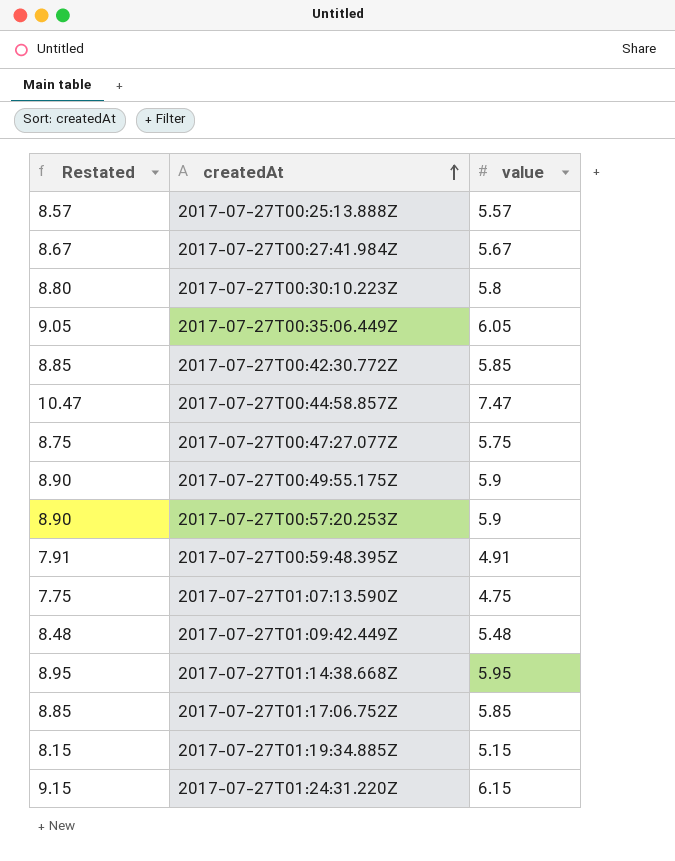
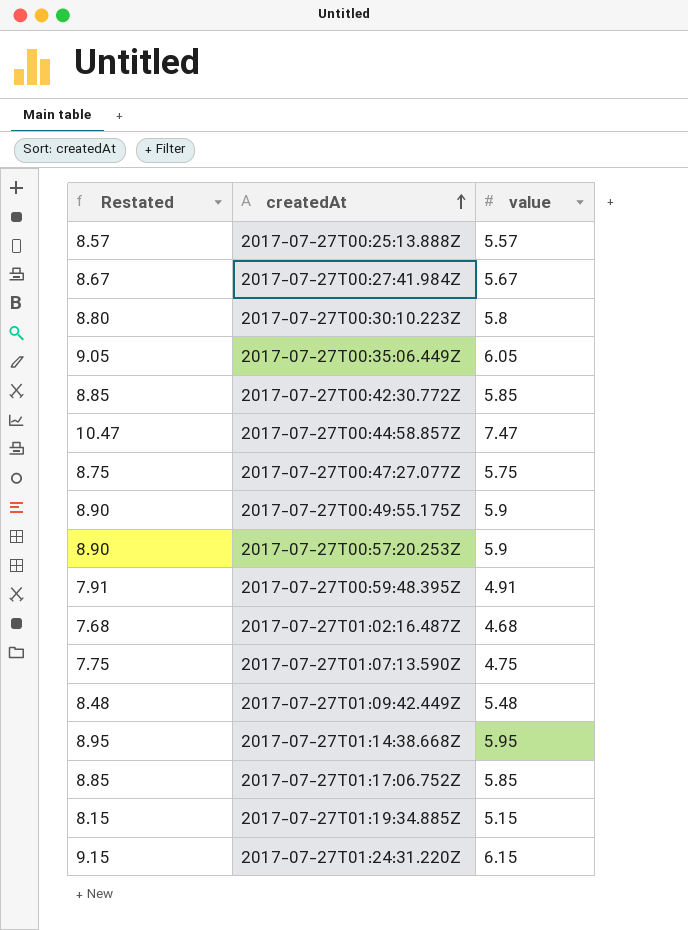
row 2017-07-27T01:02:16.487Z: none -> 7.68 | 4.68

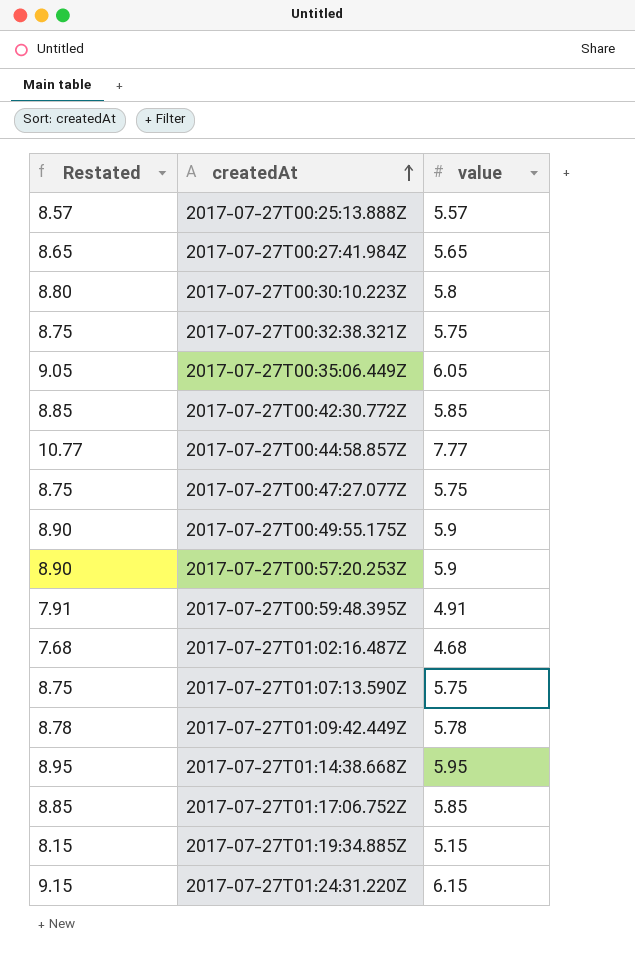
2017-07-27T00:27:41.984Z | Restated: 8.67 -> 8.65
2017-07-27T00:27:41.984Z | value: 5.67 -> 5.65
row 2017-07-27T00:32:38.321Z: none -> 8.75 | 5.75
2017-07-27T00:44:58.857Z | Restated: 10.47 -> 10.77
2017-07-27T00:44:58.857Z | value: 7.47 -> 7.77
2017-07-27T01:07:13.590Z | Restated: 7.75 -> 8.75
2017-07-27T01:07:13.590Z | value: 4.75 -> 5.75
2017-07-27T01:09:42.449Z | Restated: 8.48 -> 8.78
2017-07-27T01:09:42.449Z | value: 5.48 -> 5.78

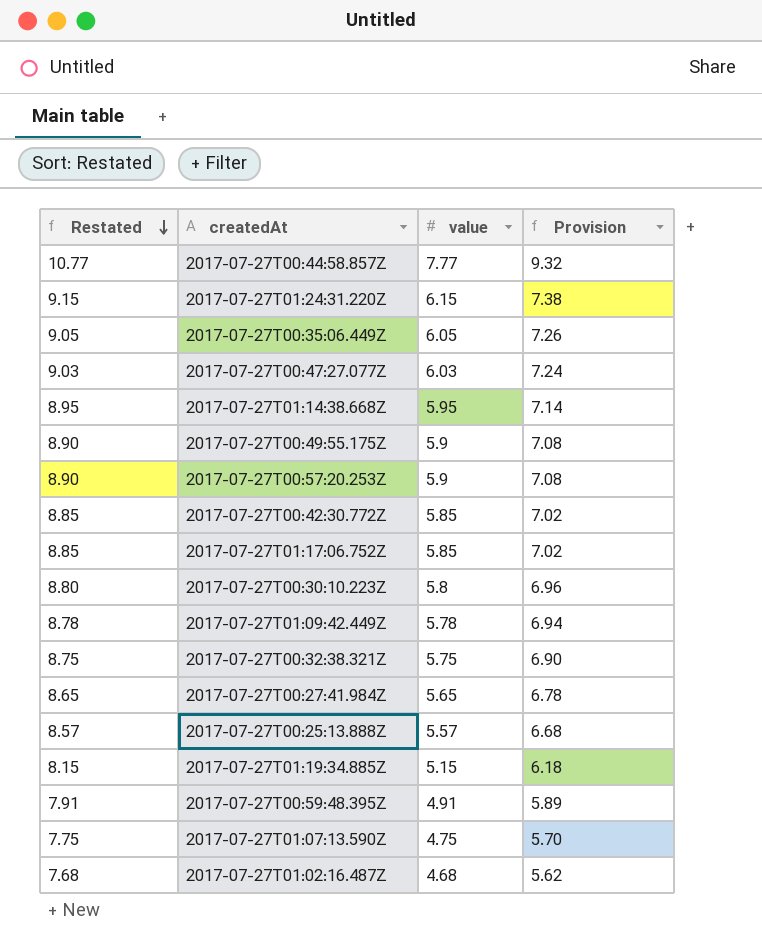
row order: createdAt ascending -> Restated descending
column Provision | formula: none -> [value] * 1.2
2017-07-27T00:47:27.077Z | Restated: 8.75 -> 9.03
2017-07-27T00:47:27.077Z | value: 5.75 -> 6.03
2017-07-27T01:07:13.590Z | Restated: 8.75 -> 7.75
2017-07-27T01:07:13.590Z | value: 5.75 -> 4.75

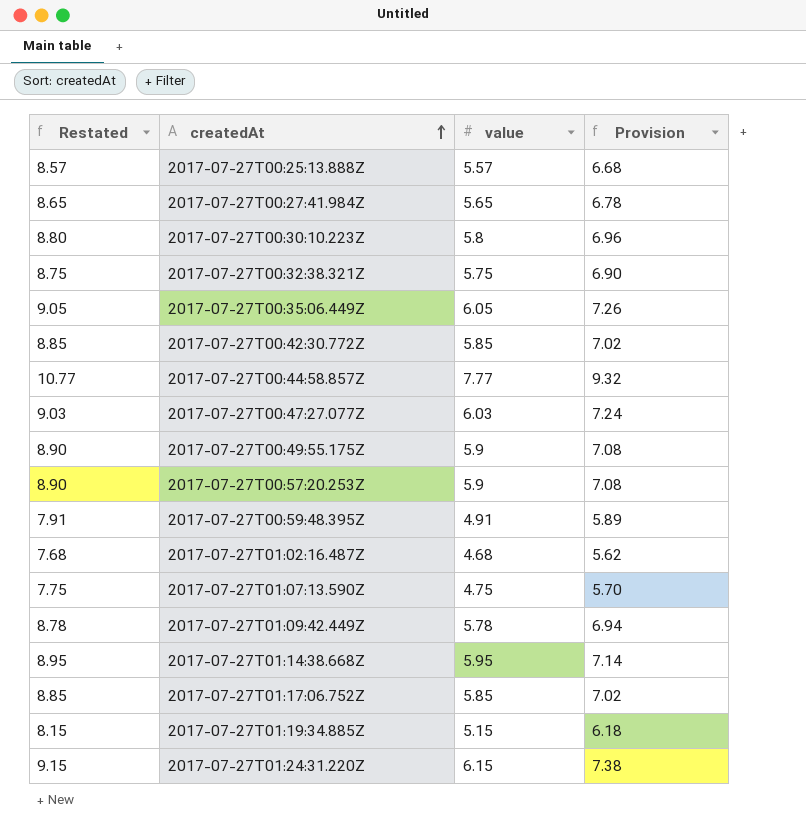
row order: Restated descending -> createdAt ascending

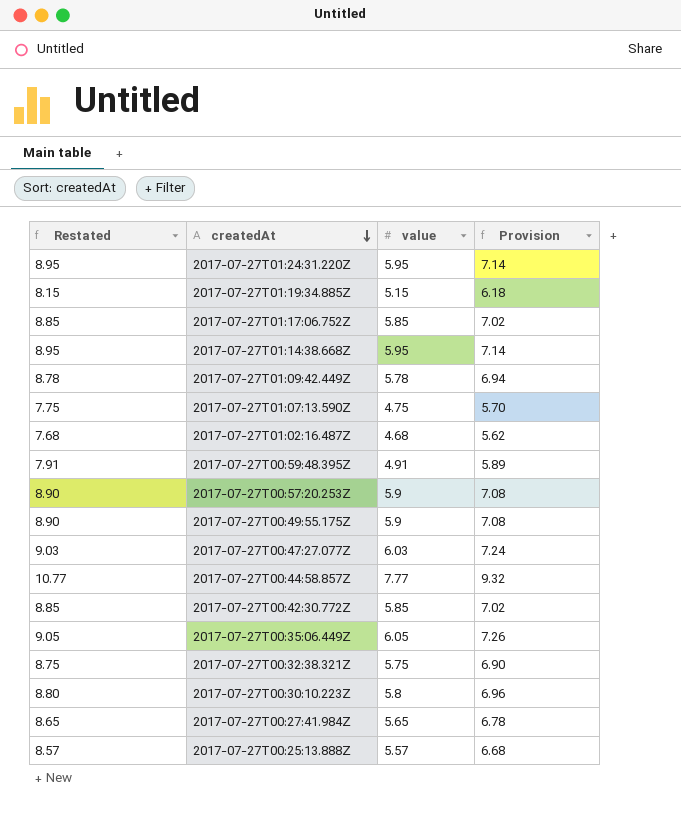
row order: createdAt ascending -> createdAt descending
2017-07-27T01:24:31.220Z | Restated: 9.15 -> 8.95
2017-07-27T01:24:31.220Z | value: 6.15 -> 5.95
2017-07-27T01:24:31.220Z | Provision: 7.38 -> 7.14

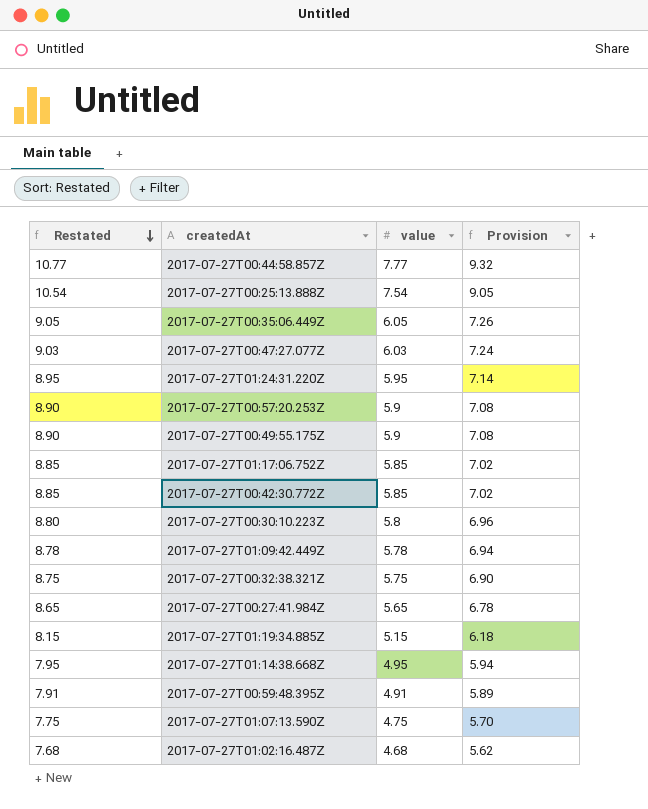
row order: createdAt descending -> Restated descending
2017-07-27T00:25:13.888Z | Restated: 8.57 -> 10.54
2017-07-27T00:25:13.888Z | value: 5.57 -> 7.54
2017-07-27T00:25:13.888Z | Provision: 6.68 -> 9.05
2017-07-27T01:14:38.668Z | Restated: 8.95 -> 7.95
2017-07-27T01:14:38.668Z | value: 5.95 -> 4.95
2017-07-27T01:14:38.668Z | Provision: 7.14 -> 5.94

